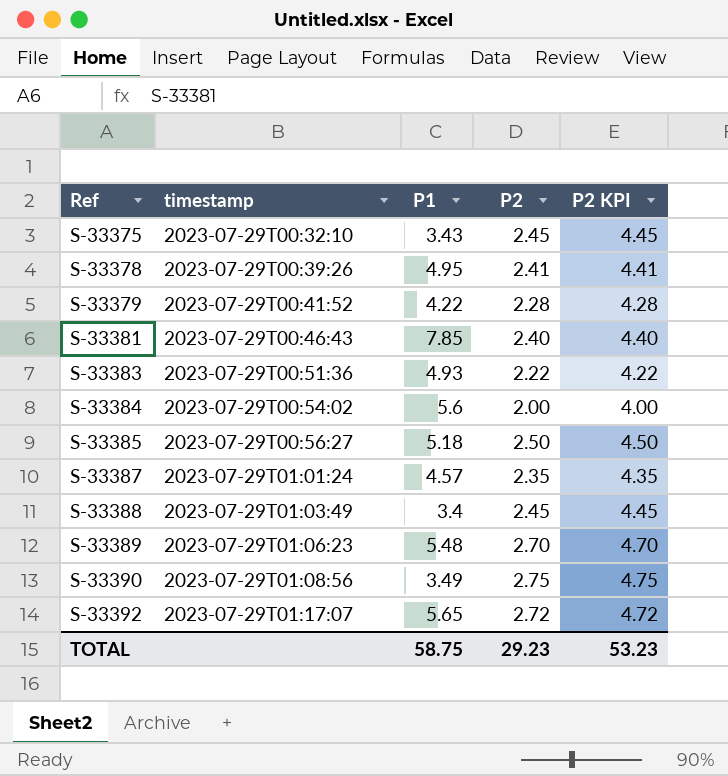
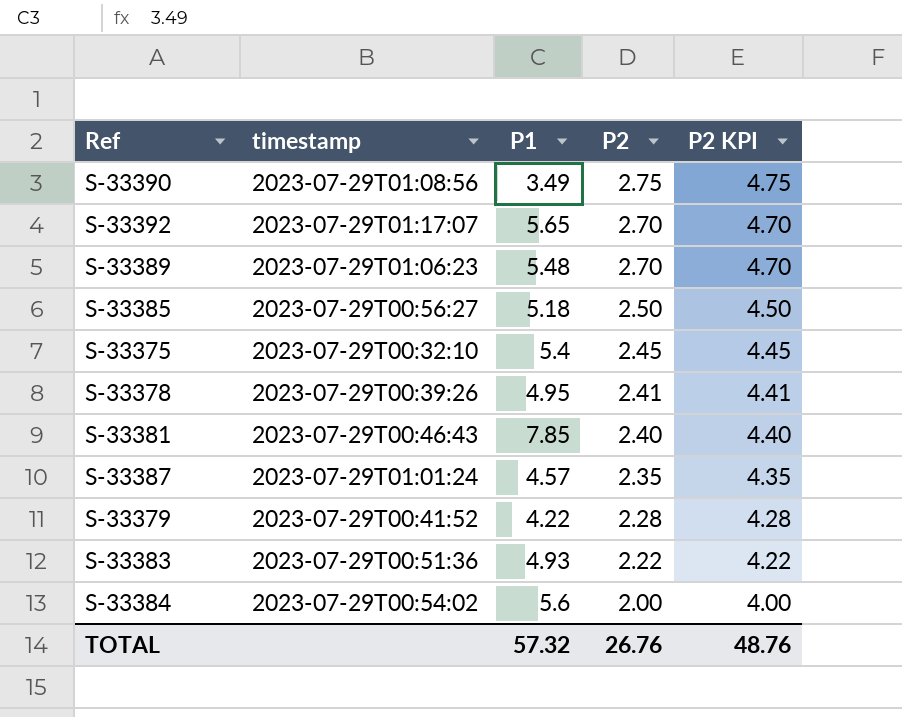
row order: Ref ascending -> P2 descending
row S-33388: 2023-07-29T01:03:49 | 3.4 | 2.45 | 4.45 -> none
S-33392 | P2: 2.72 -> 2.70
S-33392 | P2 KPI: 4.72 -> 4.70
S-33375 | P1: 3.43 -> 5.4
TOTAL | P1: 58.75 -> 57.32
TOTAL | P2: 29.23 -> 26.76
TOTAL | P2 KPI: 53.23 -> 48.76

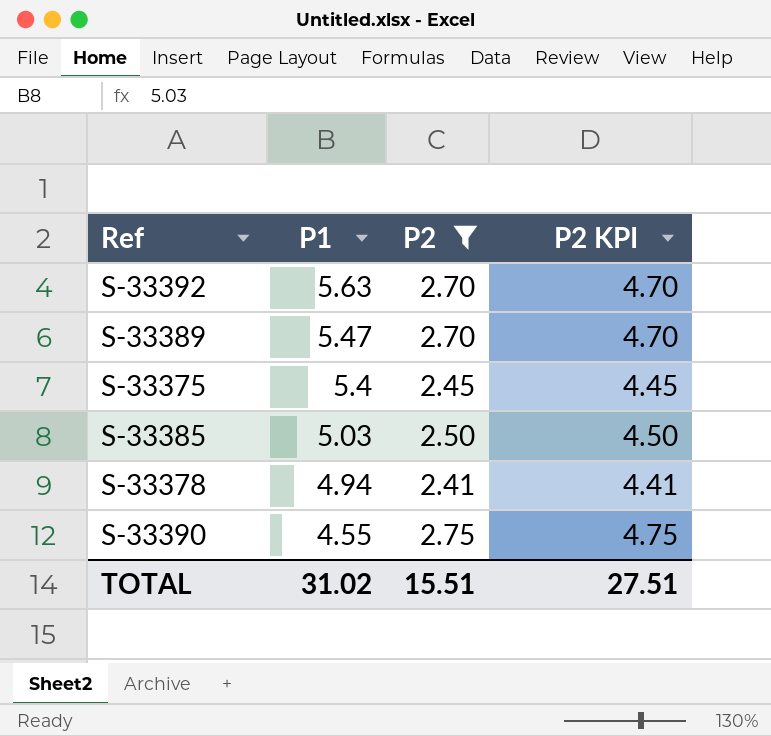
filter: none -> P2 >= 2.41
row order: P2 descending -> P1 descending
column timestamp | position: 2 -> none
S-33392 | P1: 5.65 -> 5.63
S-33389 | P1: 5.48 -> 5.47
S-33385 | P1: 5.18 -> 5.03
S-33378 | P1: 4.95 -> 4.94
S-33390 | P1: 3.49 -> 4.55
TOTAL | P1: 57.32 -> 31.02
TOTAL | P2: 26.76 -> 15.51
TOTAL | P2 KPI: 48.76 -> 27.51

